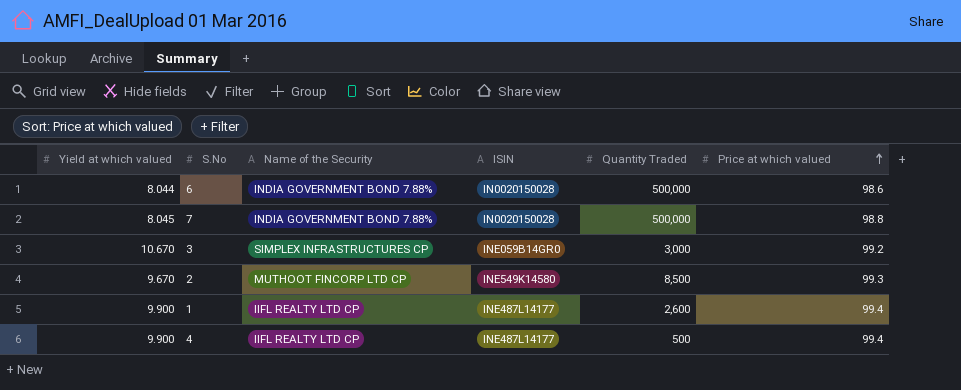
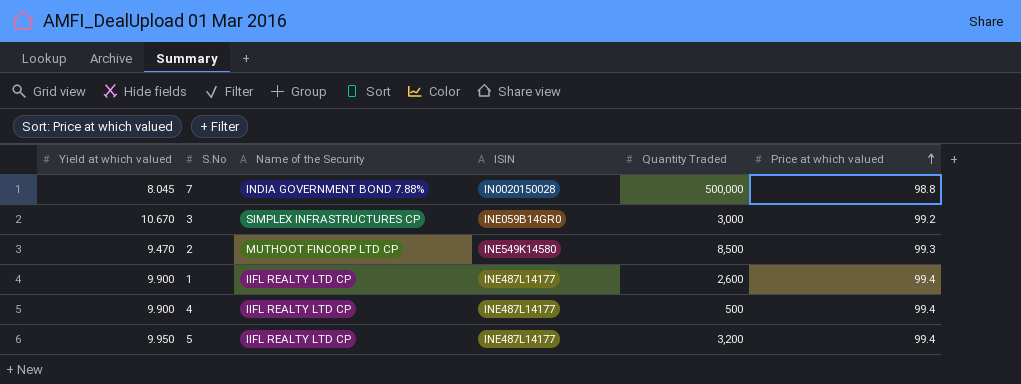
row 6: 8.044 | INDIA GOVERNMENT BOND 7.88% | IN0020150028 | 500,000 | 98.6 -> none
2 | Yield at which valued: 9.670 -> 9.470
row 5: none -> 9.950 | IIFL REALTY LTD CP | INE487L14177 | 3,200 | 99.4

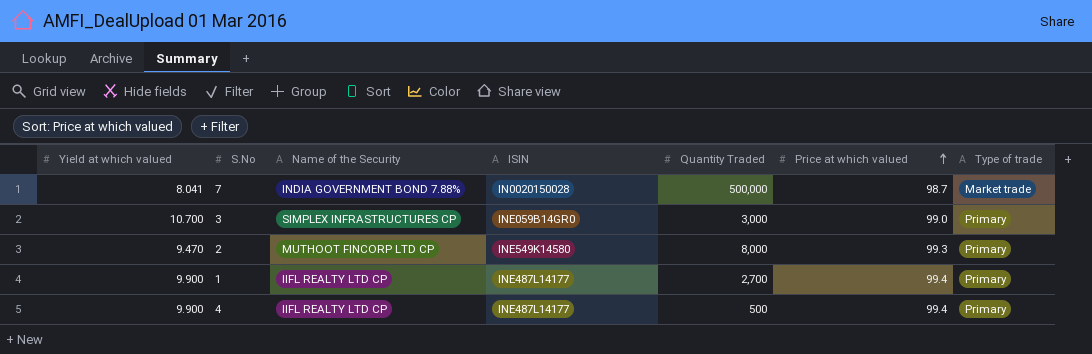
column Type of trade | position: none -> 7
row 5: 9.950 | IIFL REALTY LTD CP | INE487L14177 | 3,200 | 99.4 -> none
7 | Yield at which valued: 8.045 -> 8.041
7 | Price at which valued: 98.8 -> 98.7
3 | Yield at which valued: 10.670 -> 10.700
3 | Price at which valued: 99.2 -> 99.0
2 | Quantity Traded: 8,500 -> 8,000
1 | Quantity Traded: 2,600 -> 2,700

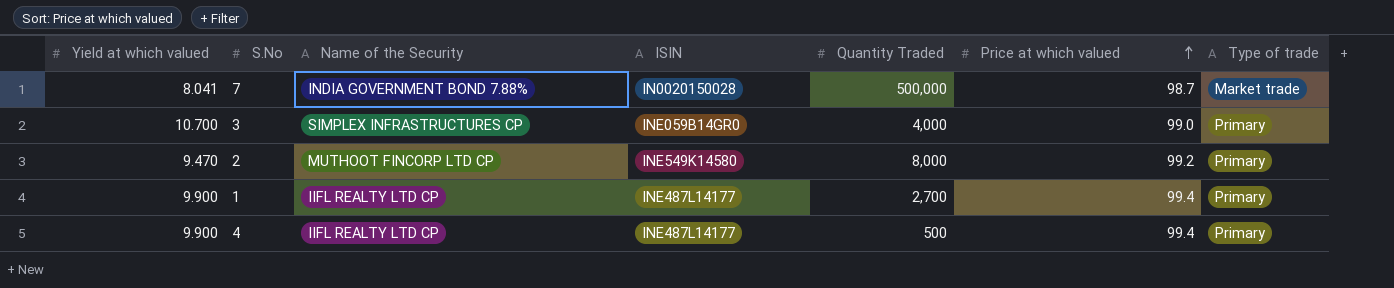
3 | Quantity Traded: 3,000 -> 4,000
2 | Price at which valued: 99.3 -> 99.2

